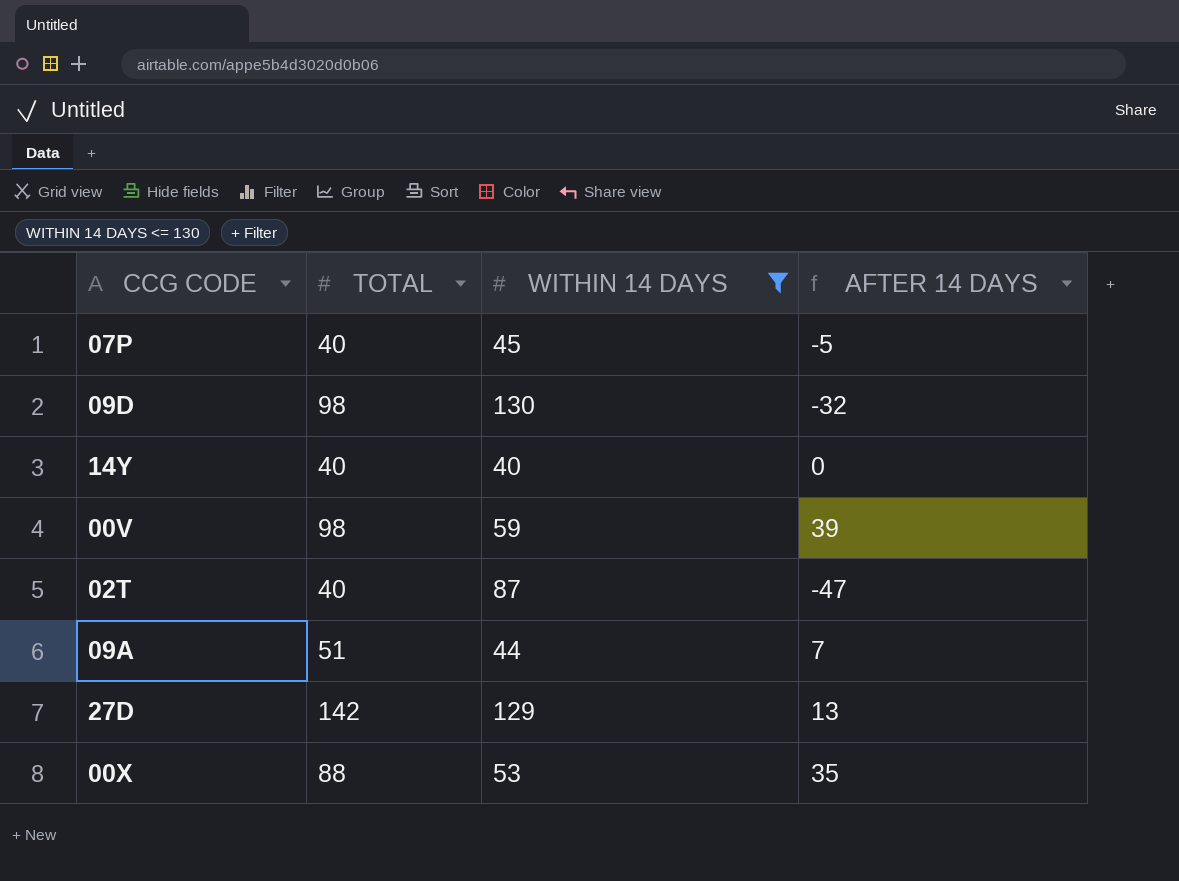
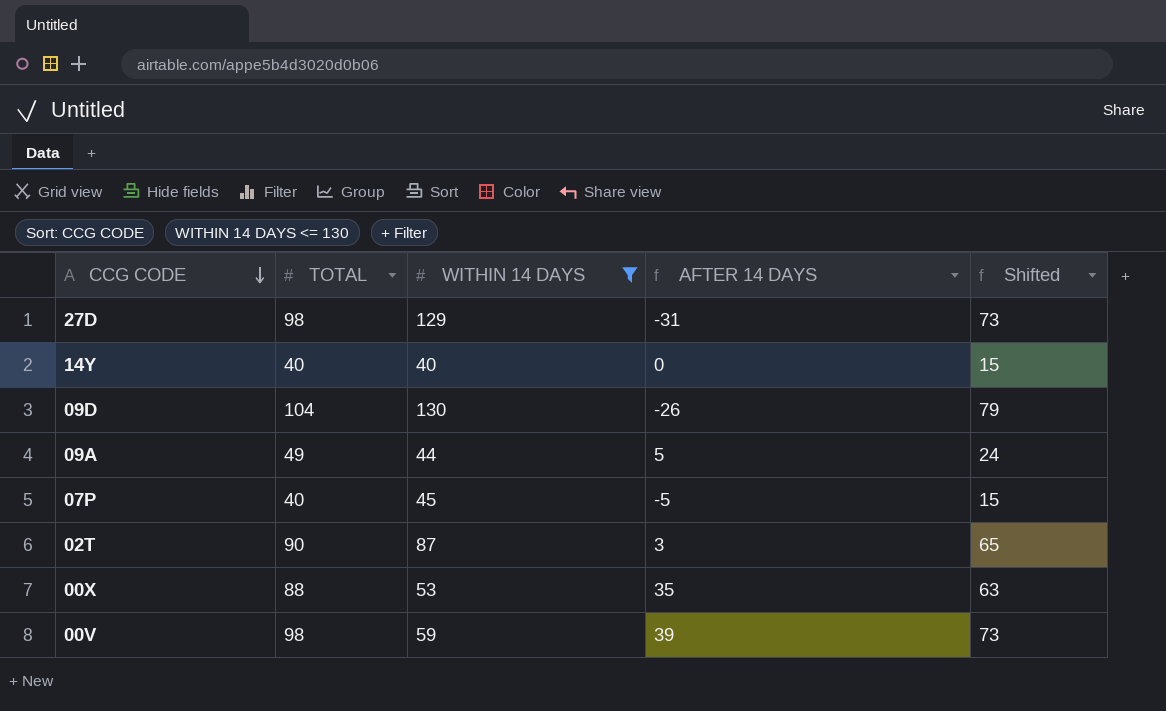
row order: none -> CCG CODE descending
column Shifted | formula: none -> [TOTAL] - 25
27D | TOTAL: 142 -> 98
27D | AFTER 14 DAYS: 13 -> -31
09D | TOTAL: 98 -> 104
09D | AFTER 14 DAYS: -32 -> -26
09A | TOTAL: 51 -> 49
09A | AFTER 14 DAYS: 7 -> 5
02T | TOTAL: 40 -> 90
02T | AFTER 14 DAYS: -47 -> 3

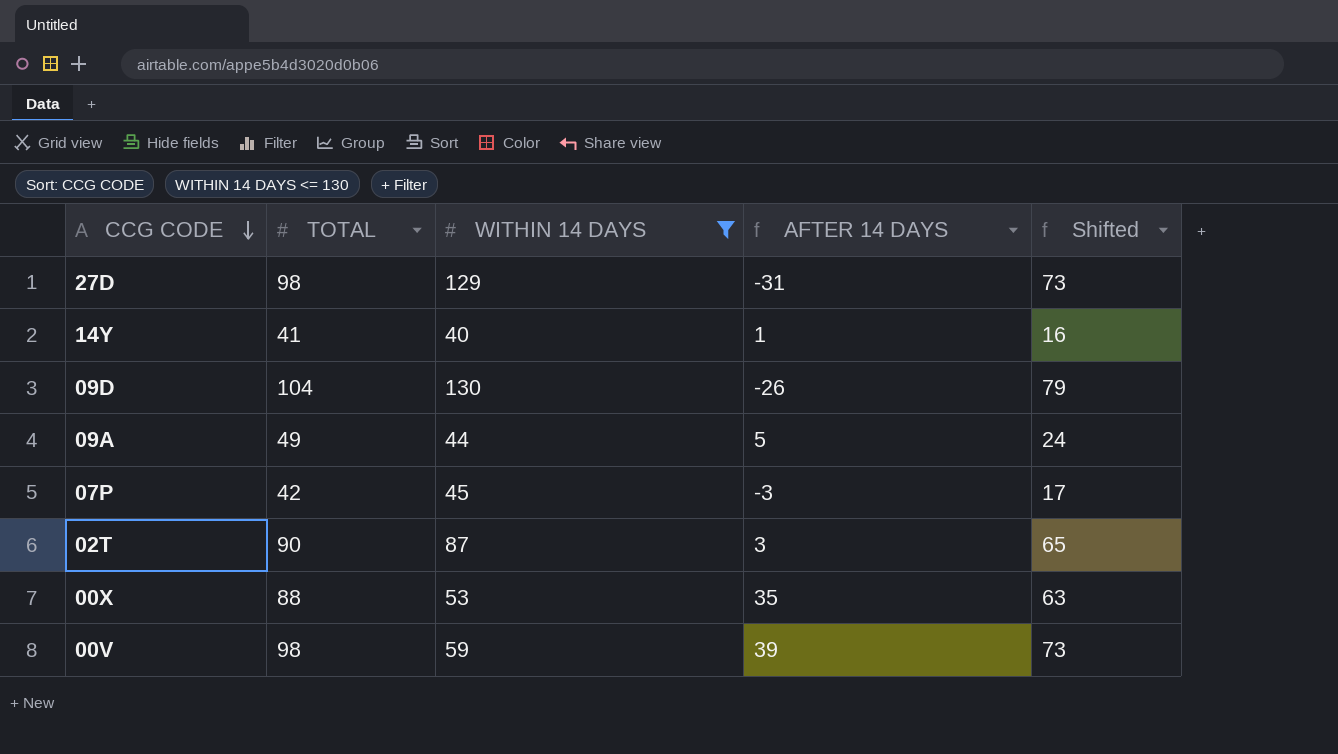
14Y | TOTAL: 40 -> 41
14Y | AFTER 14 DAYS: 0 -> 1
14Y | Shifted: 15 -> 16
07P | TOTAL: 40 -> 42
07P | AFTER 14 DAYS: -5 -> -3
07P | Shifted: 15 -> 17

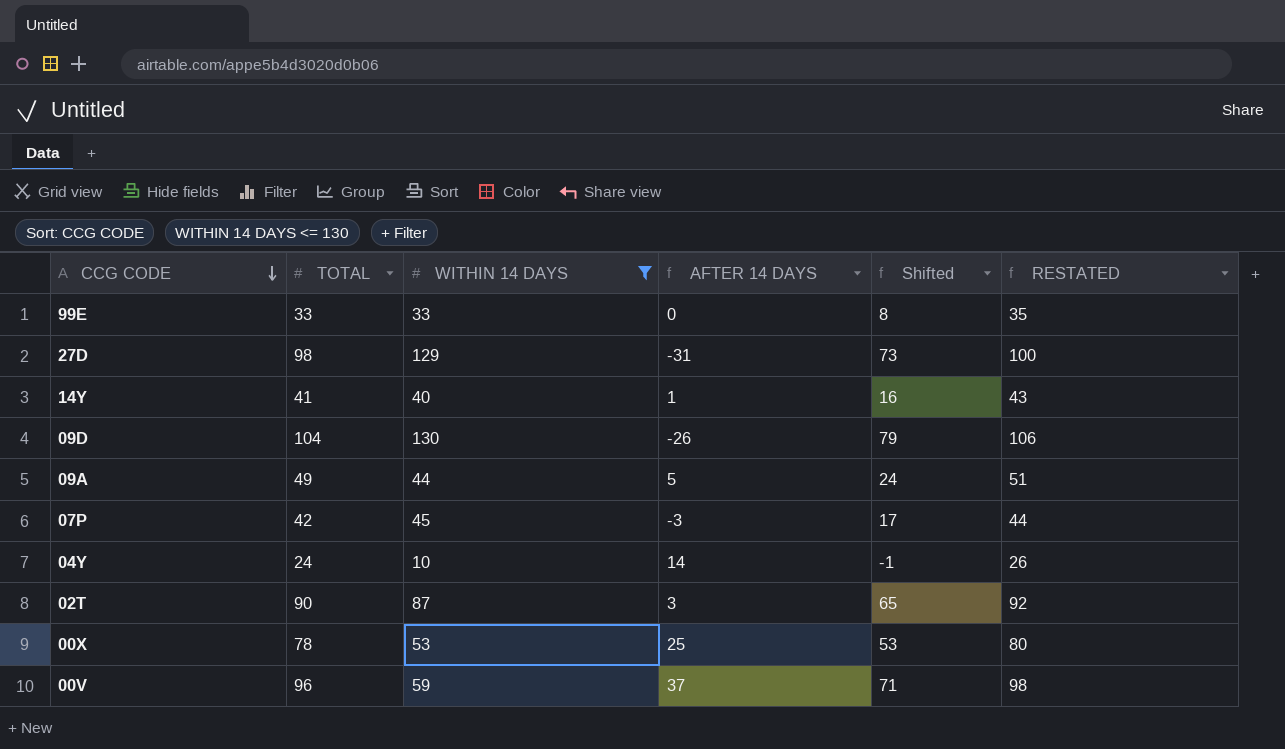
column RESTATED | formula: none -> [TOTAL] + 2
row 99E: none -> 33 | 33 | 0 | 8 | 35
row 04Y: none -> 24 | 10 | 14 | -1 | 26
00X | TOTAL: 88 -> 78
00X | AFTER 14 DAYS: 35 -> 25
00X | Shifted: 63 -> 53
00V | TOTAL: 98 -> 96
00V | AFTER 14 DAYS: 39 -> 37
00V | Shifted: 73 -> 71

